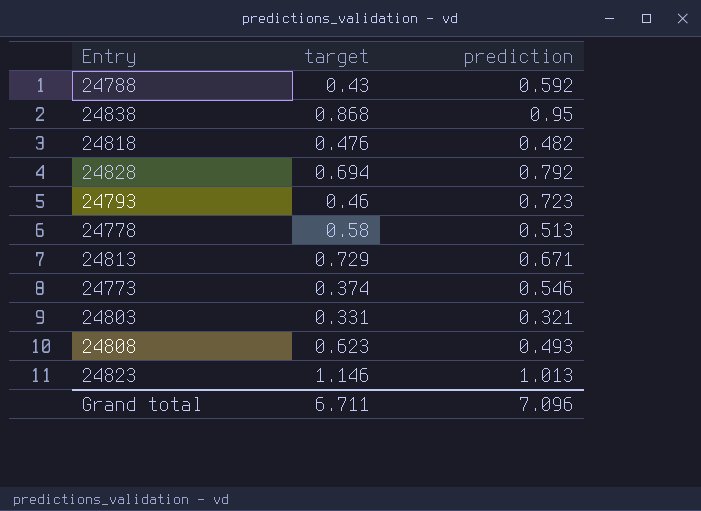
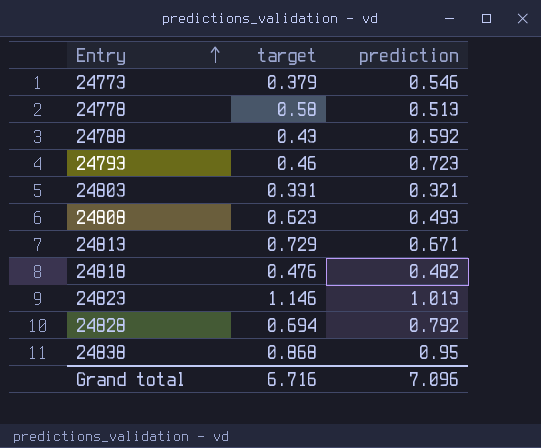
row order: none -> Entry ascending
24773 | target: 0.374 -> 0.379
Grand total | target: 6.711 -> 6.716

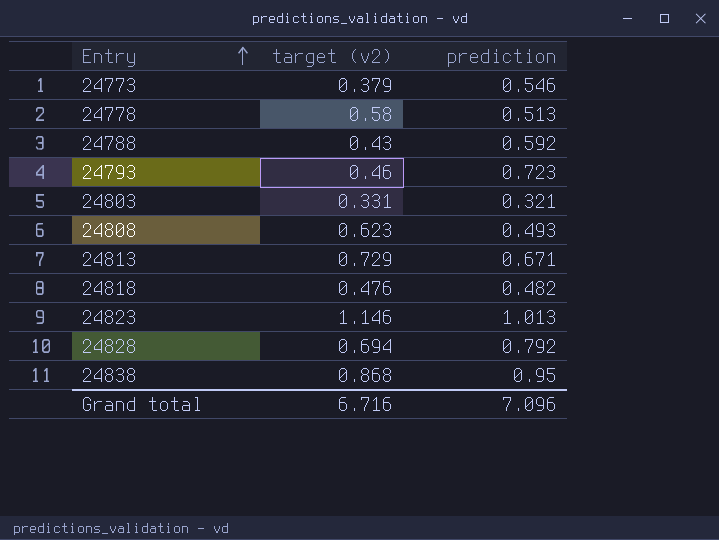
column name: target -> target (v2)

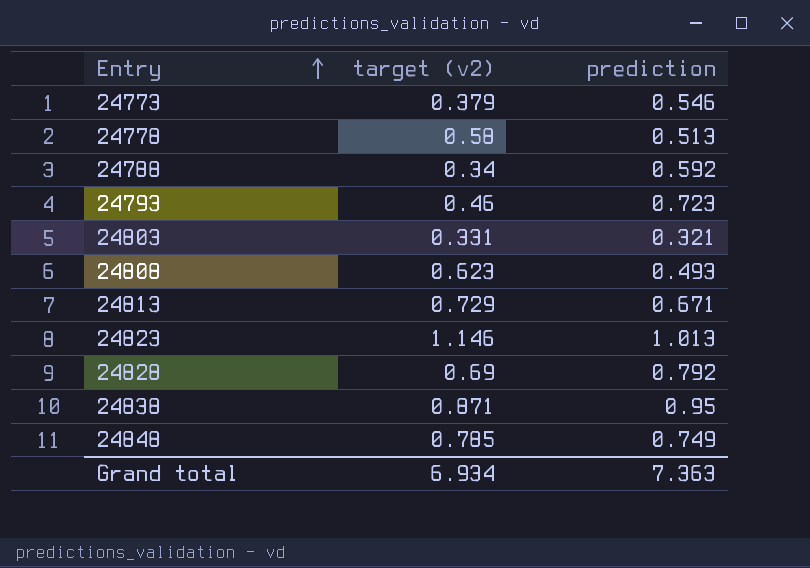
row 24818: 0.476 | 0.482 -> none
24788 | target (v2): 0.43 -> 0.34
24828 | target (v2): 0.694 -> 0.69
24838 | target (v2): 0.868 -> 0.871
row 24848: none -> 0.785 | 0.749
Grand total | target (v2): 6.716 -> 6.934
Grand total | prediction: 7.096 -> 7.363

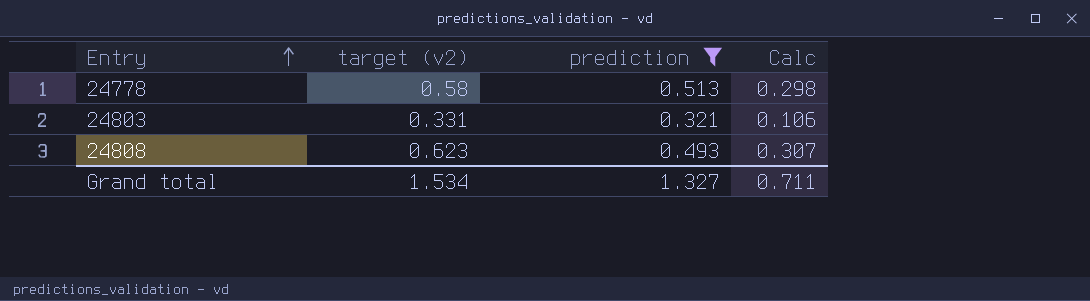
filter: none -> prediction <= 0.513
column Calc | formula: none -> [target (v2)] * [prediction]
Grand total | target (v2): 6.934 -> 1.534
Grand total | prediction: 7.363 -> 1.327

